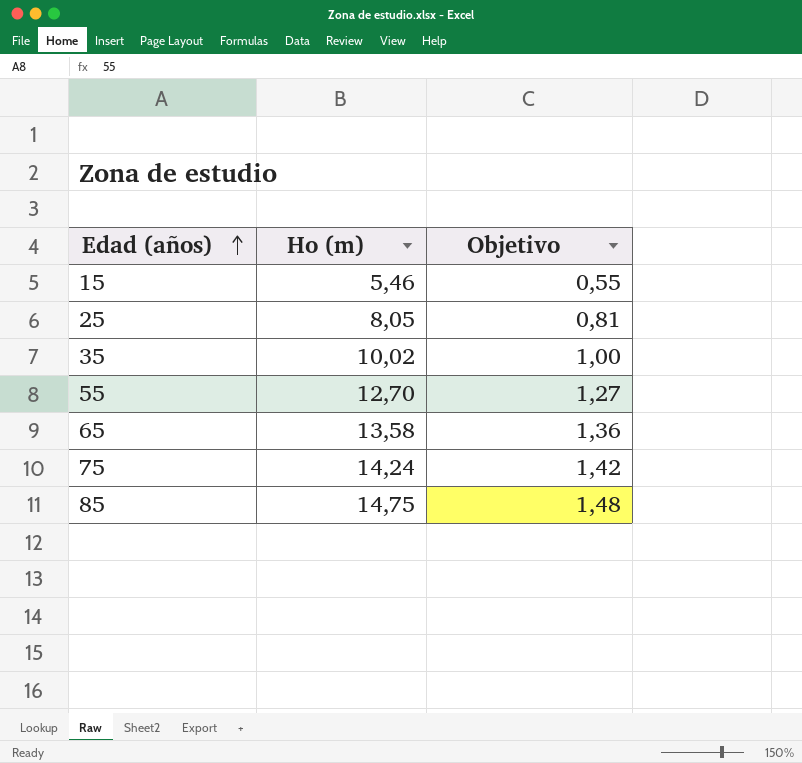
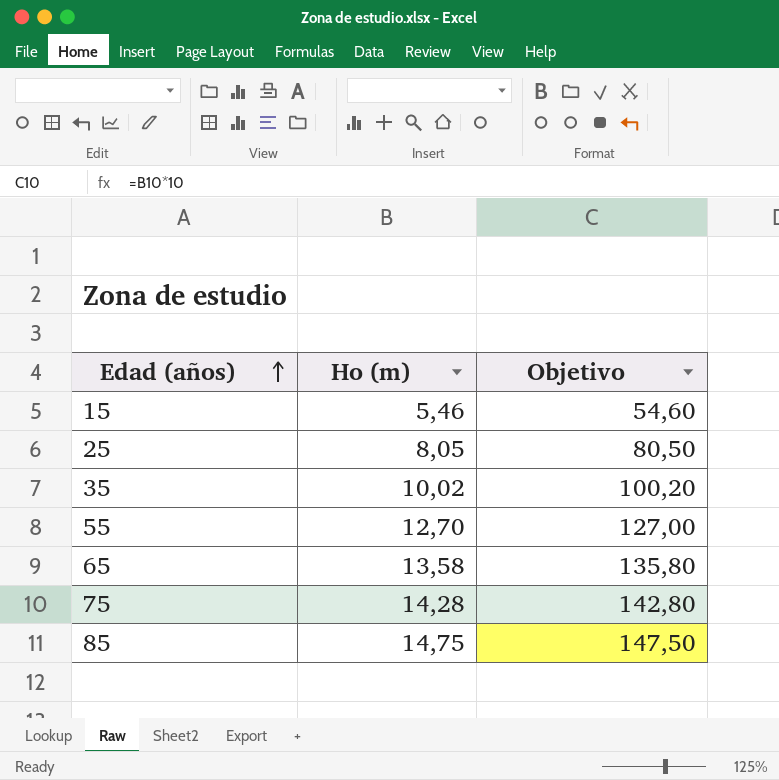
column Objetivo | formula: [Ho (m)] * 0,1 -> [Ho (m)] * 10
75 | Ho (m): 14,24 -> 14,28

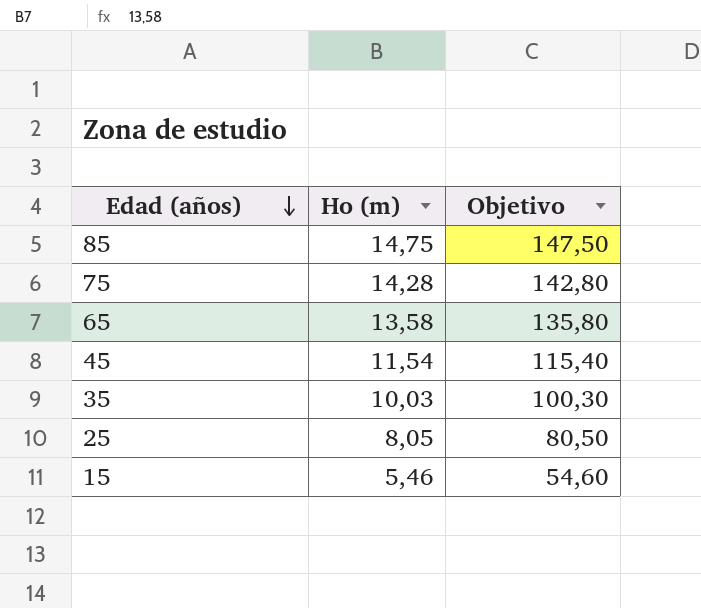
row order: Edad (años) ascending -> Edad (años) descending
row 55: 12,70 | 127,00 -> none
row 45: none -> 11,54 | 115,40
35 | Ho (m): 10,02 -> 10,03
35 | Objetivo: 100,20 -> 100,30

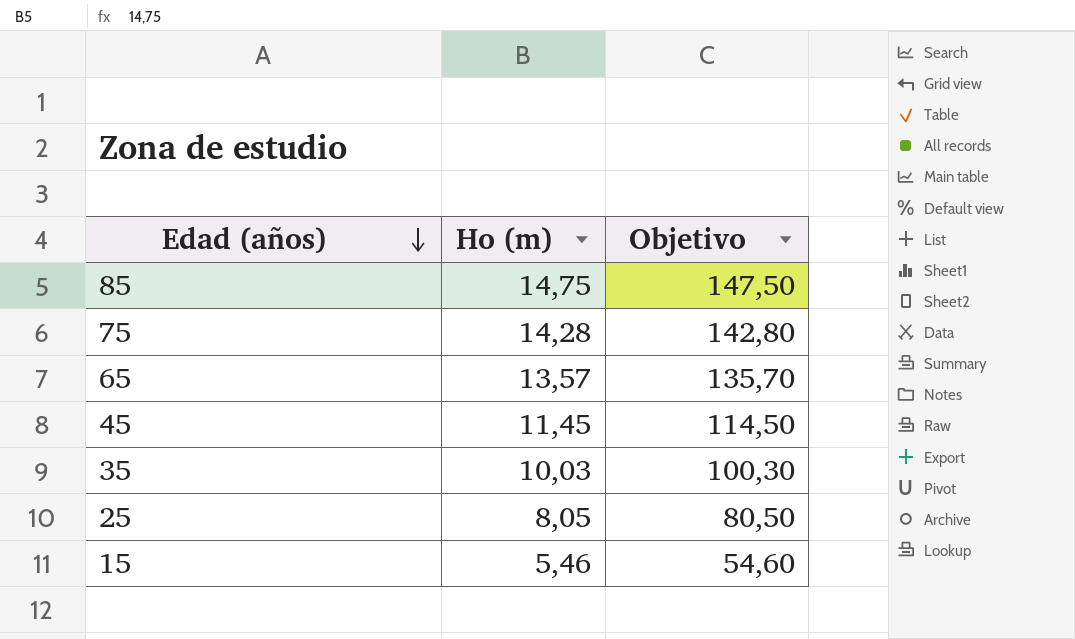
65 | Ho (m): 13,58 -> 13,57
65 | Objetivo: 135,80 -> 135,70
45 | Ho (m): 11,54 -> 11,45
45 | Objetivo: 115,40 -> 114,50

